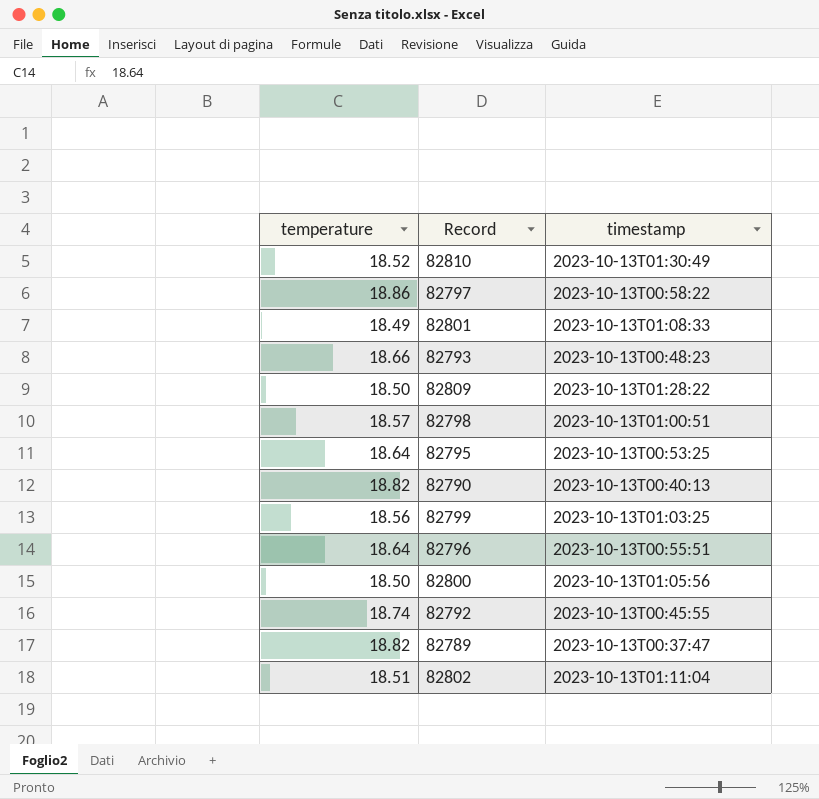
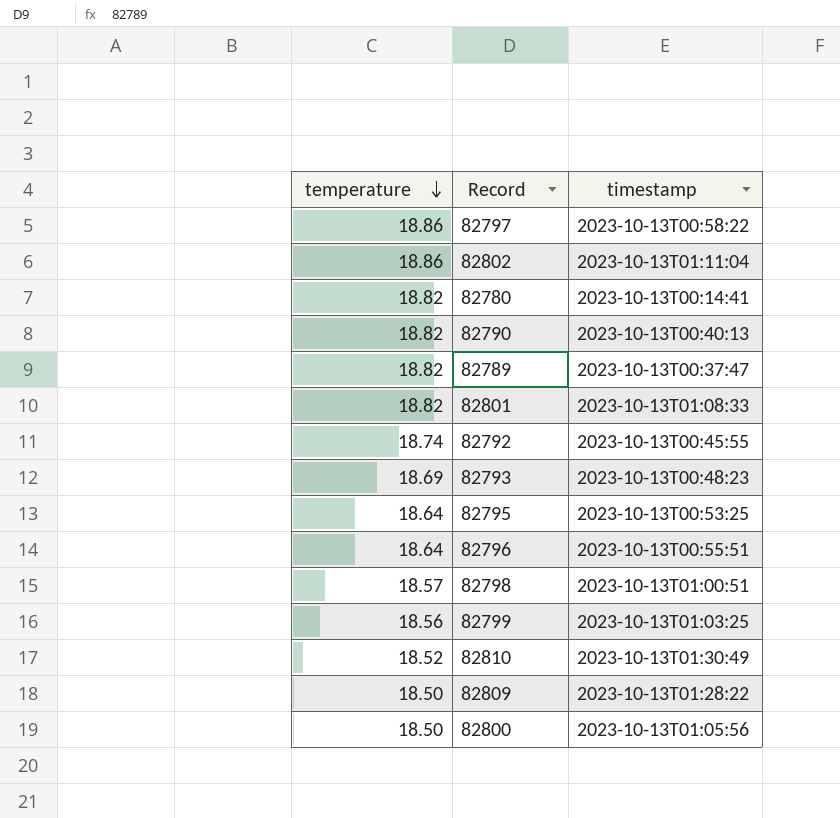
row order: none -> temperature descending
82802 | temperature: 18.51 -> 18.86
row 82780: none -> 18.82 | 2023-10-13T00:14:41
82801 | temperature: 18.49 -> 18.82
82793 | temperature: 18.66 -> 18.69

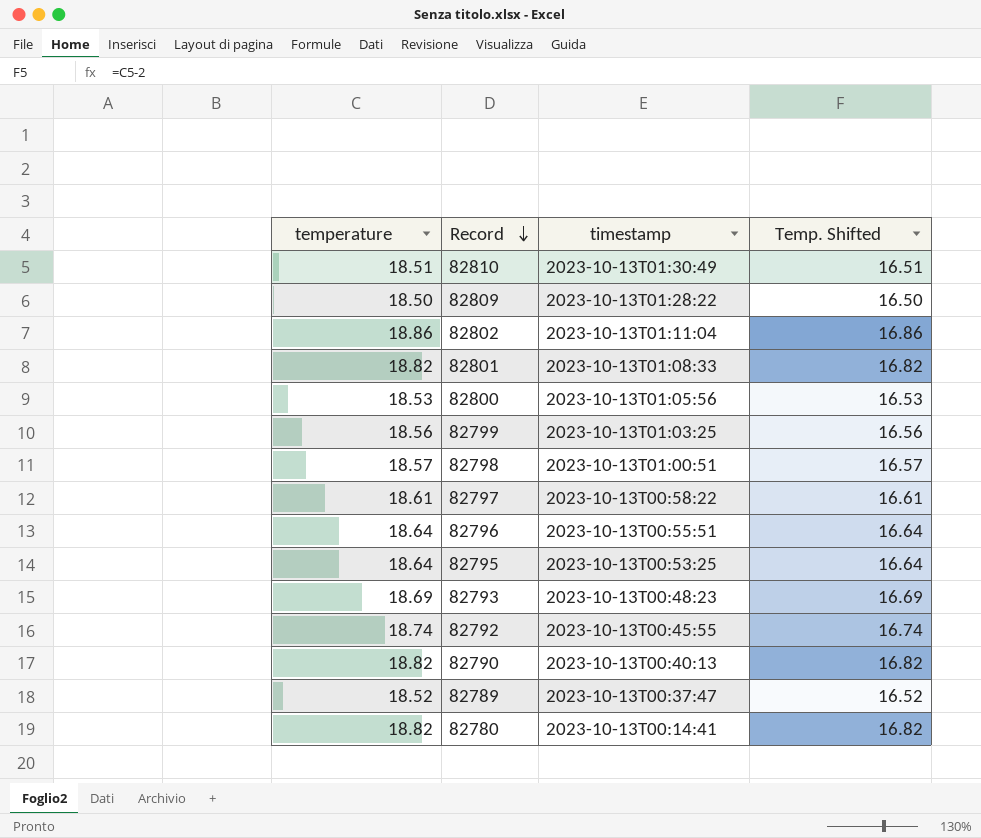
row order: temperature descending -> Record descending
column Temp. Shifted | formula: none -> [temperature] - 2
82810 | temperature: 18.52 -> 18.51
82800 | temperature: 18.50 -> 18.53
82797 | temperature: 18.86 -> 18.61
82789 | temperature: 18.82 -> 18.52

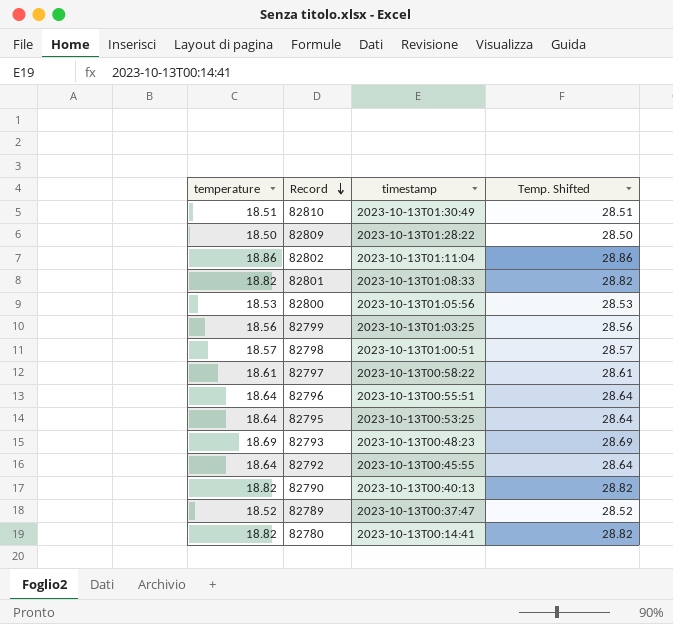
column Temp. Shifted | formula: [temperature] - 2 -> [temperature] + 10
82792 | temperature: 18.74 -> 18.64

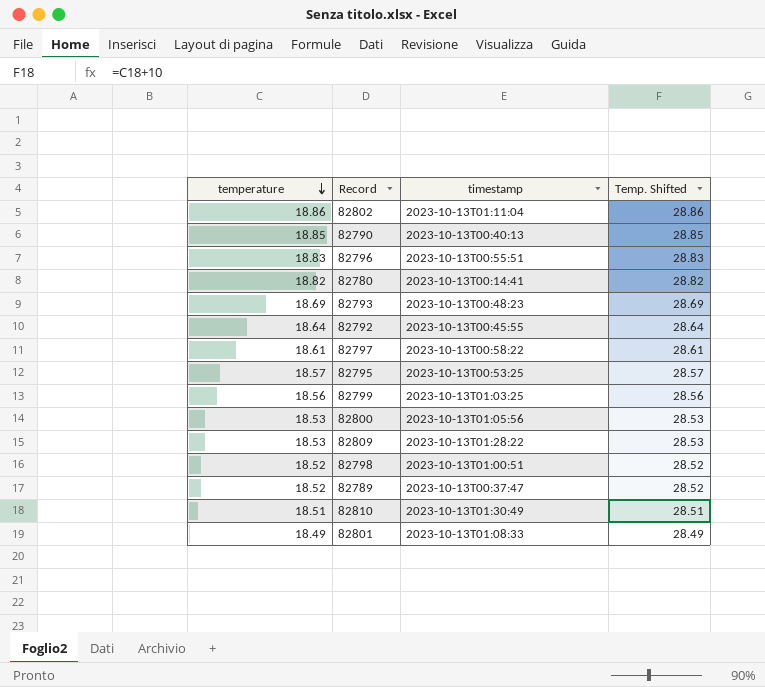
row order: Record descending -> temperature descending
82790 | temperature: 18.82 -> 18.85
82790 | Temp. Shifted: 28.82 -> 28.85
82796 | temperature: 18.64 -> 18.83
82796 | Temp. Shifted: 28.64 -> 28.83
82795 | temperature: 18.64 -> 18.57
82795 | Temp. Shifted: 28.64 -> 28.57
82809 | temperature: 18.50 -> 18.53
82809 | Temp. Shifted: 28.50 -> 28.53
82798 | temperature: 18.57 -> 18.52
82798 | Temp. Shifted: 28.57 -> 28.52
82801 | temperature: 18.82 -> 18.49
82801 | Temp. Shifted: 28.82 -> 28.49

